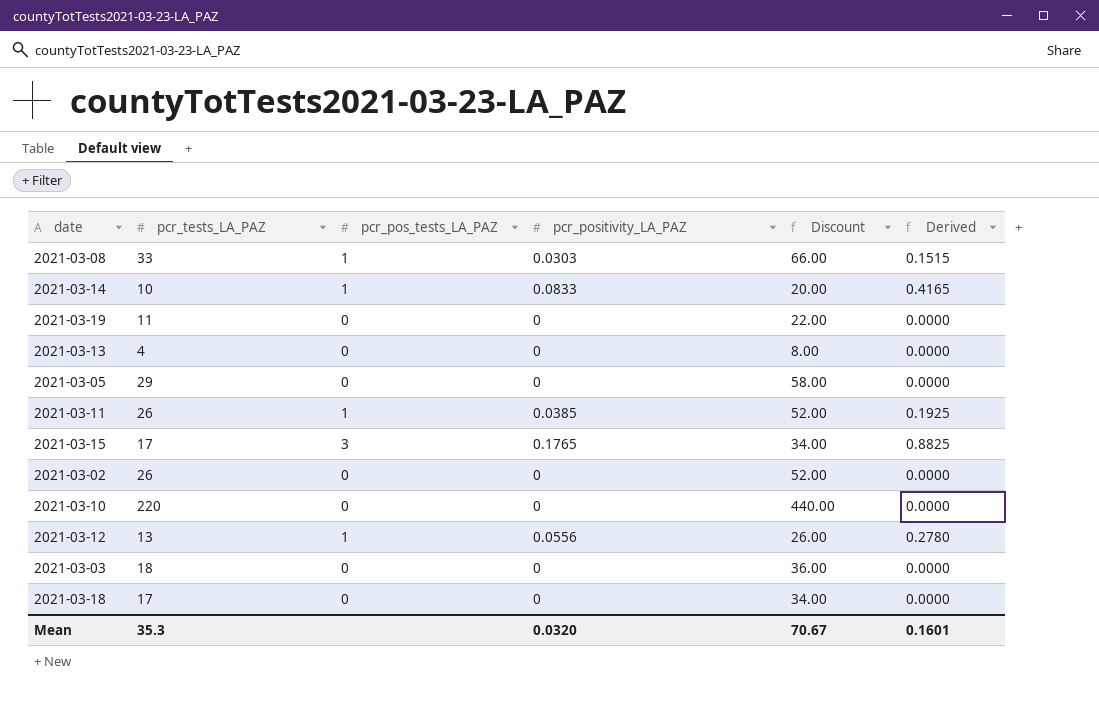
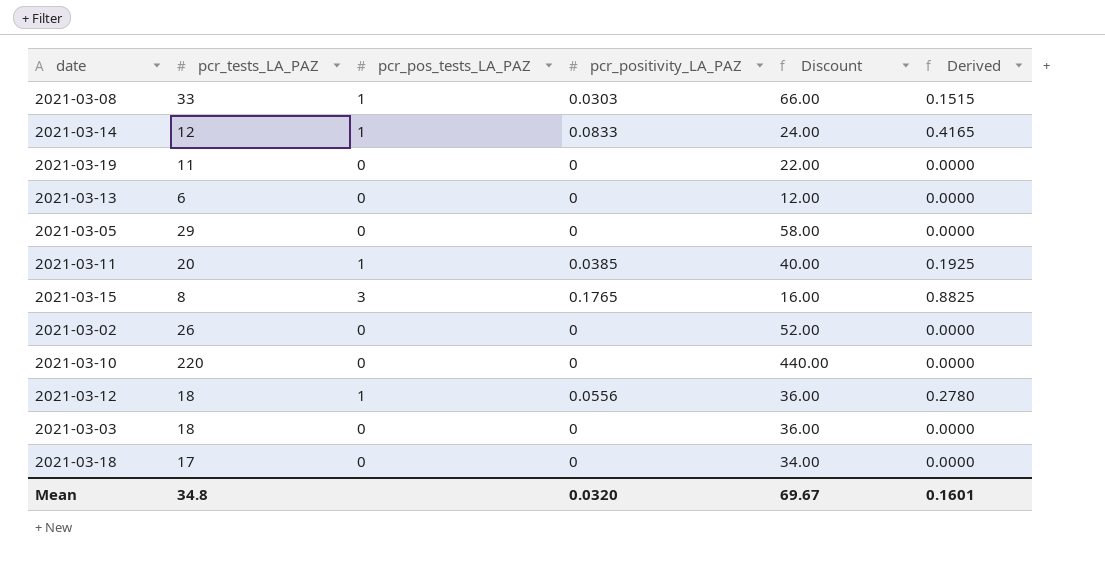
2021-03-14 | pcr_tests_LA_PAZ: 10 -> 12
2021-03-14 | Discount: 20.00 -> 24.00
2021-03-13 | pcr_tests_LA_PAZ: 4 -> 6
2021-03-13 | Discount: 8.00 -> 12.00
2021-03-11 | pcr_tests_LA_PAZ: 26 -> 20
2021-03-11 | Discount: 52.00 -> 40.00
2021-03-15 | pcr_tests_LA_PAZ: 17 -> 8
2021-03-15 | Discount: 34.00 -> 16.00
2021-03-12 | pcr_tests_LA_PAZ: 13 -> 18
2021-03-12 | Discount: 26.00 -> 36.00
Mean | pcr_tests_LA_PAZ: 35.3 -> 34.8
Mean | Discount: 70.67 -> 69.67

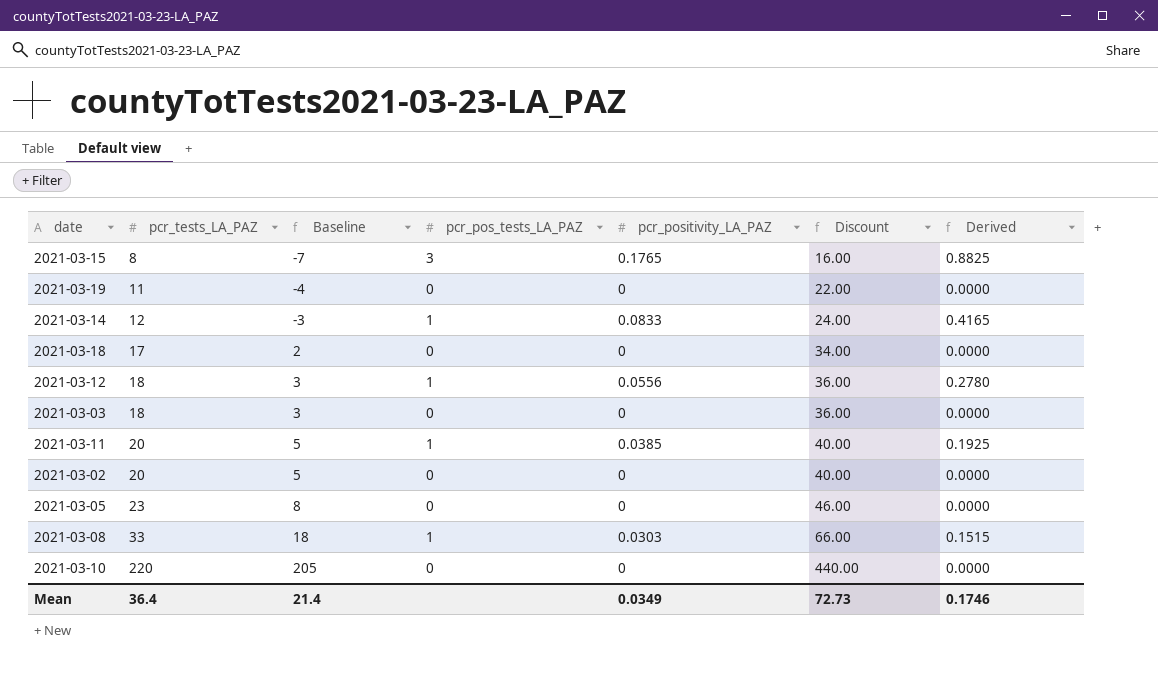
row order: none -> pcr_tests_LA_PAZ ascending
column Baseline | formula: none -> [pcr_tests_LA_PAZ] - 15
row 2021-03-13: 6 | 0 | 0 | 12.00 | 0.0000 -> none
2021-03-02 | pcr_tests_LA_PAZ: 26 -> 20
2021-03-02 | Discount: 52.00 -> 40.00
2021-03-05 | pcr_tests_LA_PAZ: 29 -> 23
2021-03-05 | Discount: 58.00 -> 46.00
Mean | pcr_tests_LA_PAZ: 34.8 -> 36.4
Mean | pcr_positivity_LA_PAZ: 0.0320 -> 0.0349
Mean | Discount: 69.67 -> 72.73
Mean | Derived: 0.1601 -> 0.1746

